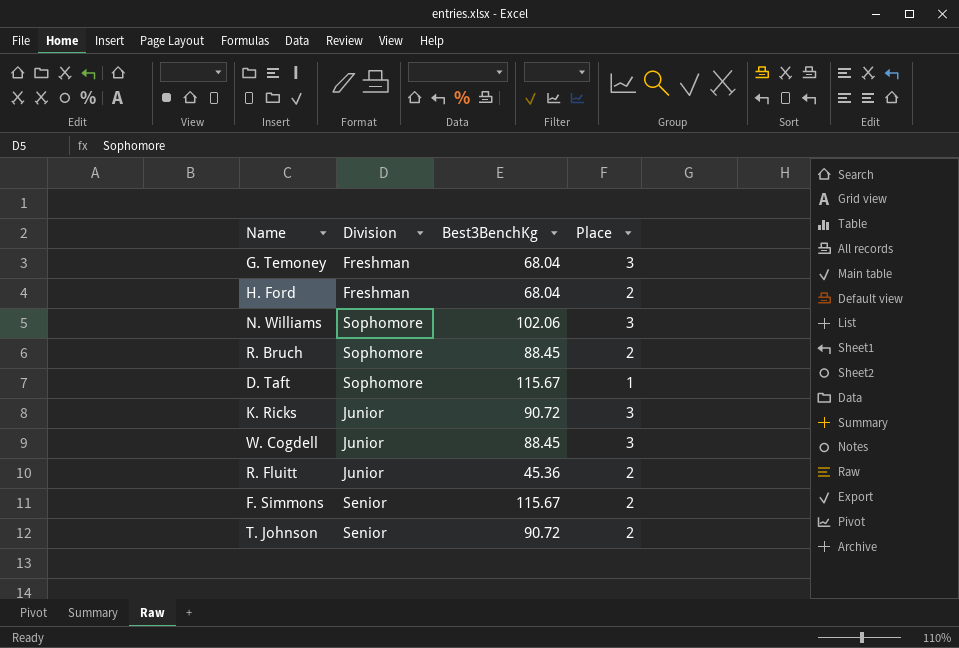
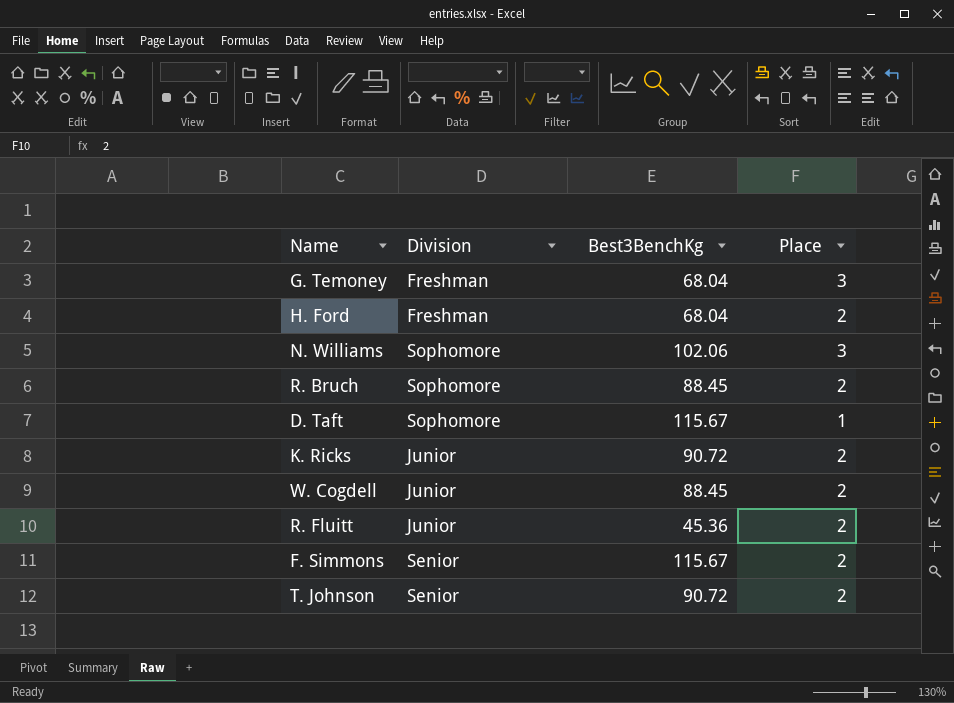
K. Ricks | Place: 3 -> 2
W. Cogdell | Place: 3 -> 2

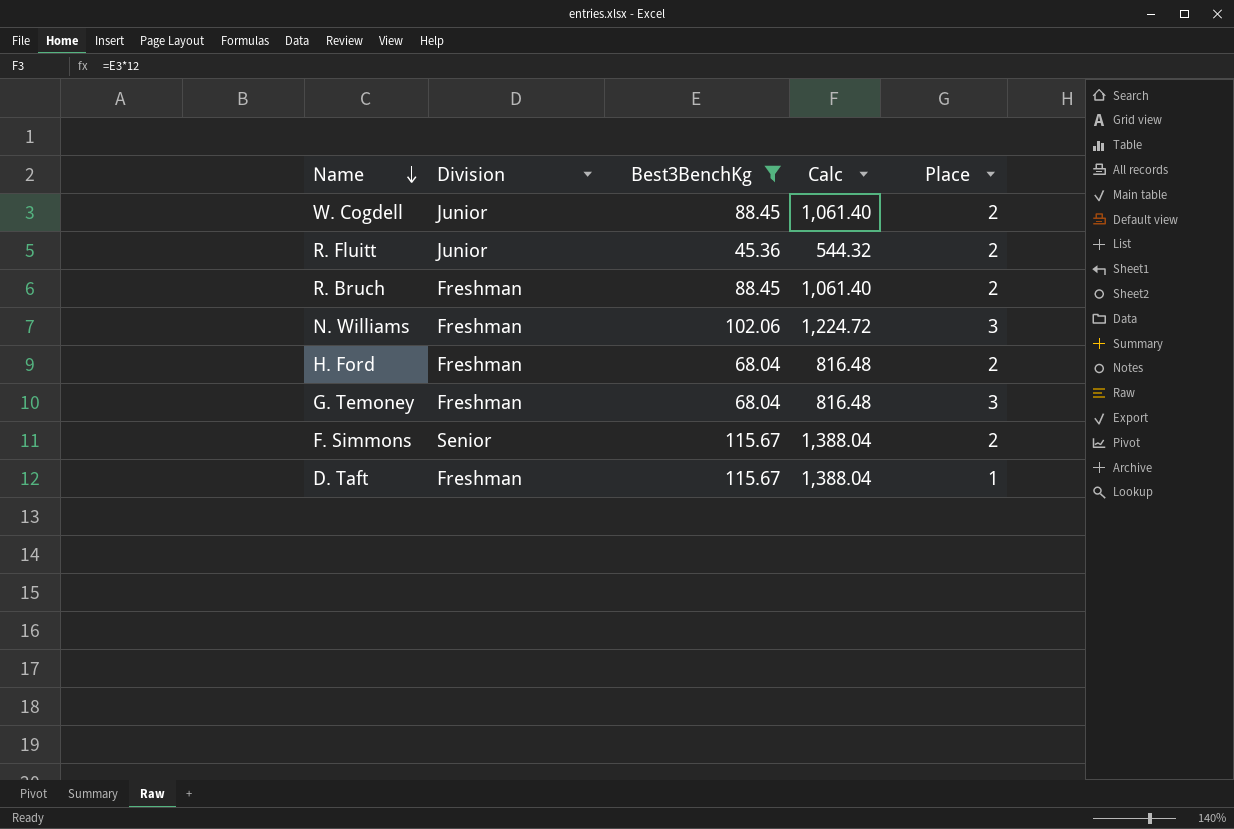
filter: none -> Best3BenchKg != 90.72
row order: none -> Name descending
column Calc | formula: none -> [Best3BenchKg] * 12
R. Bruch | Division: Sophomore -> Freshman
N. Williams | Division: Sophomore -> Freshman
D. Taft | Division: Sophomore -> Freshman

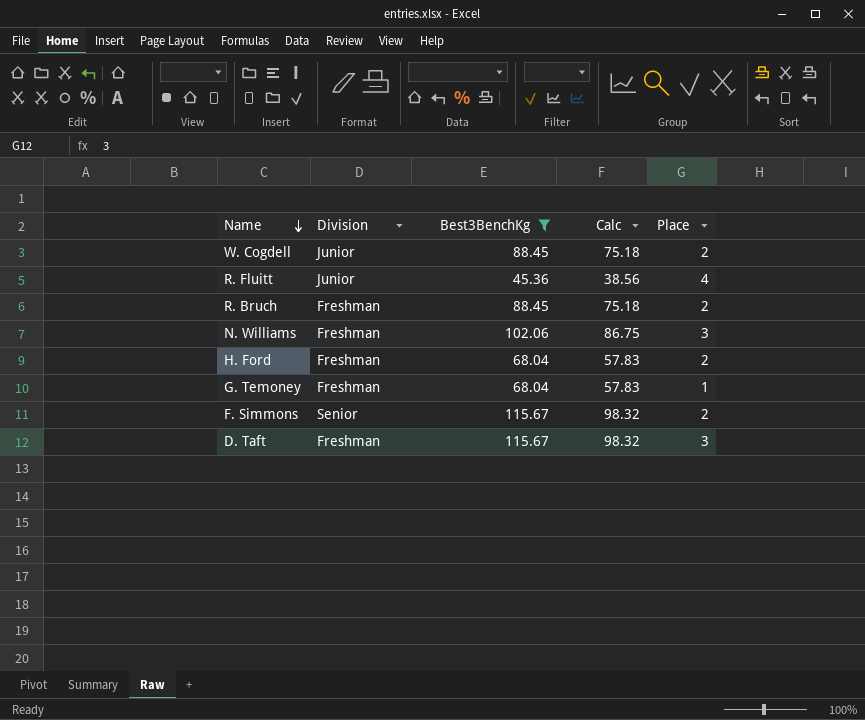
column Calc | formula: [Best3BenchKg] * 12 -> [Best3BenchKg] * 0.85
R. Fluitt | Place: 2 -> 4
G. Temoney | Place: 3 -> 1
D. Taft | Place: 1 -> 3

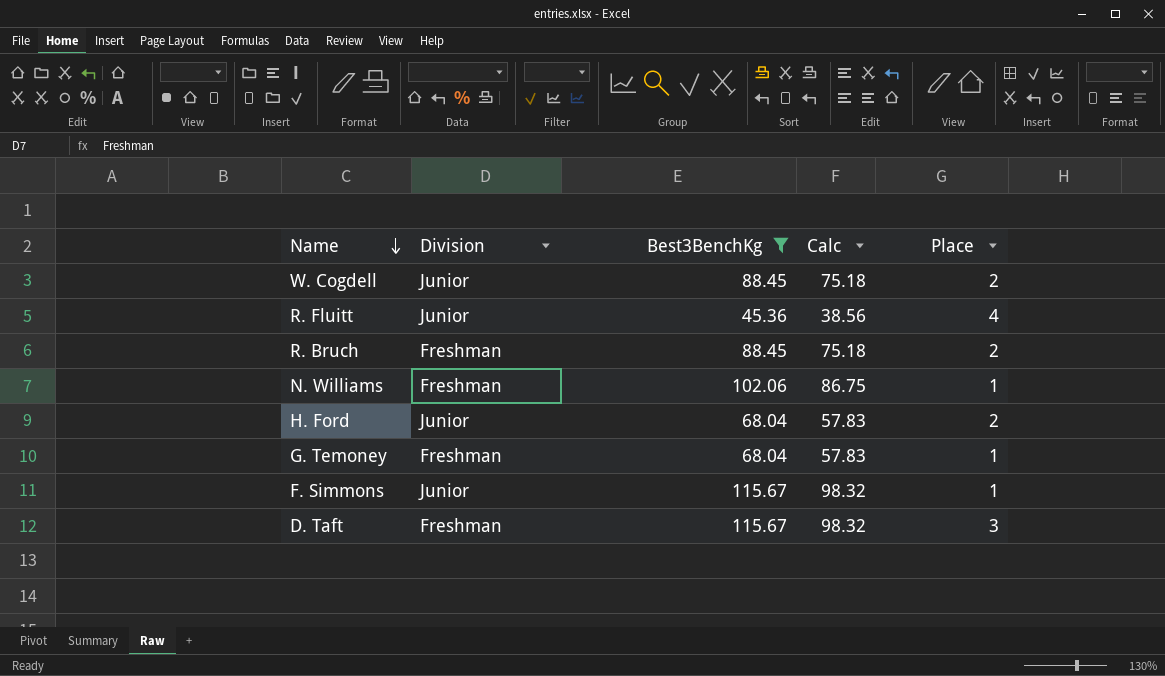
N. Williams | Place: 3 -> 1
H. Ford | Division: Freshman -> Junior
F. Simmons | Division: Senior -> Junior
F. Simmons | Place: 2 -> 1

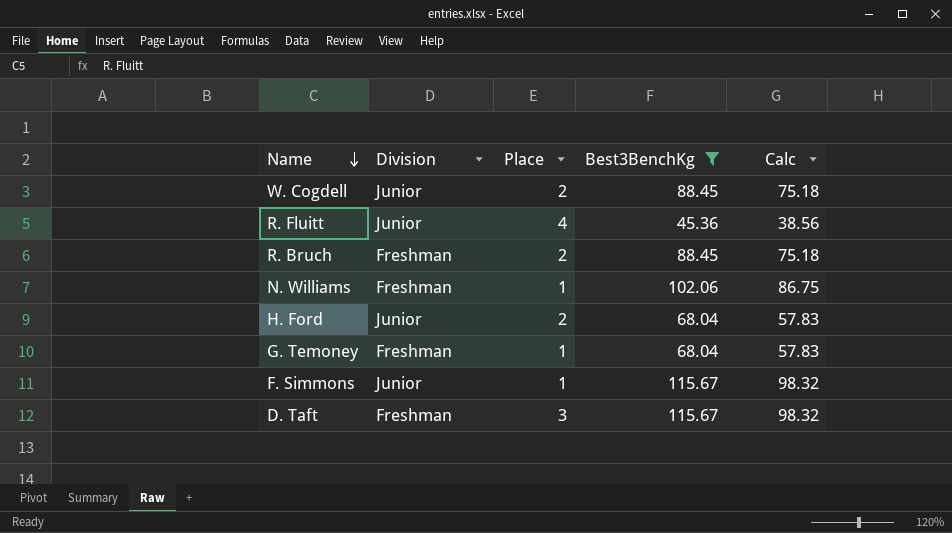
column Place | position: 5 -> 3

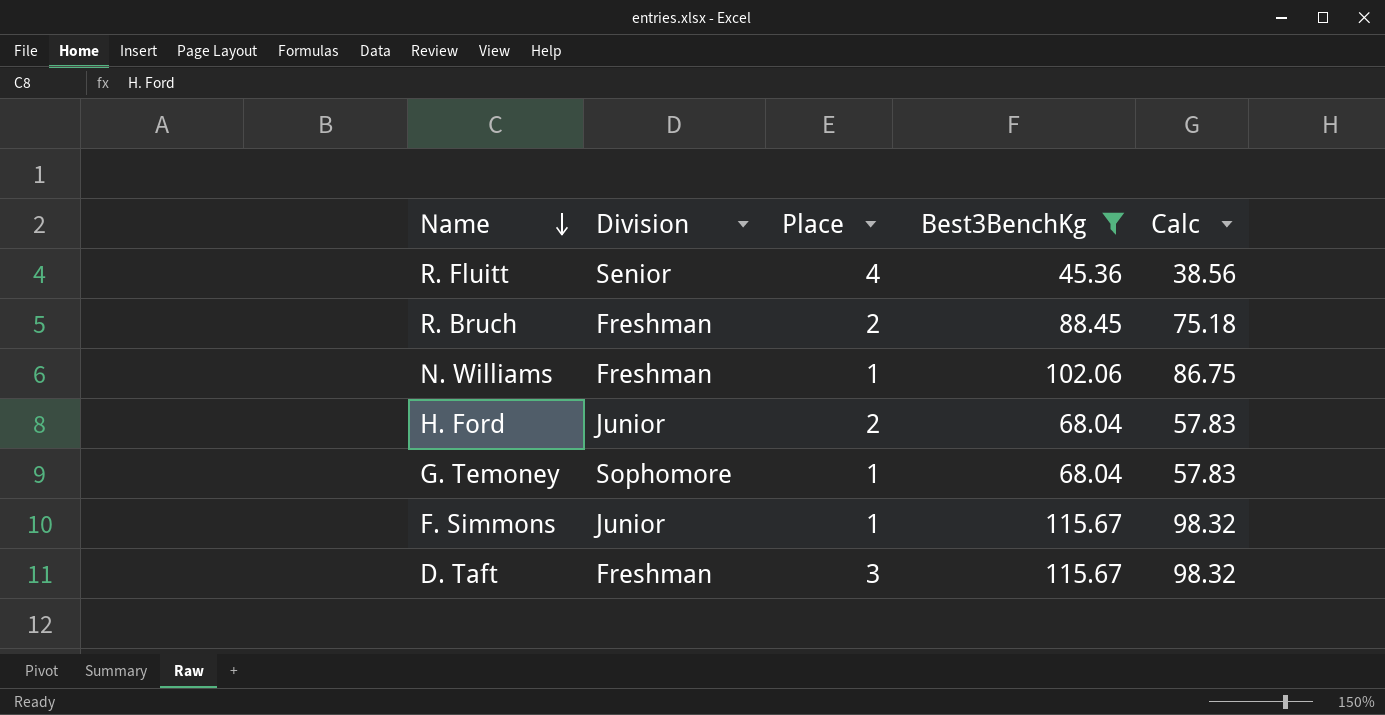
row W. Cogdell: Junior | 2 | 88.45 | 75.18 -> none
R. Fluitt | Division: Junior -> Senior
G. Temoney | Division: Freshman -> Sophomore

